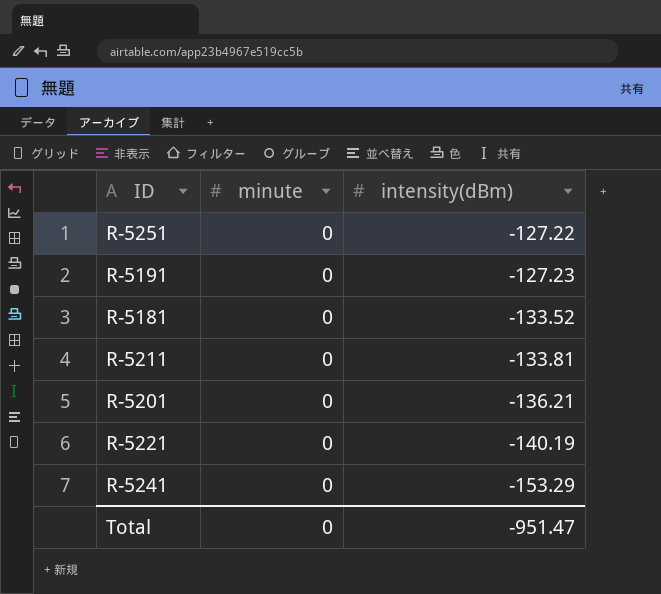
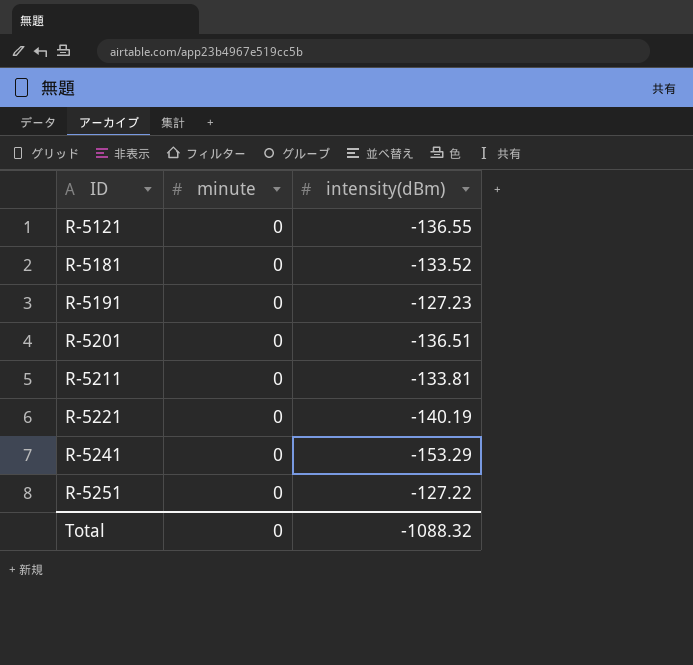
row order: intensity(dBm) descending -> ID ascending
row R-5121: none -> 0 | -136.55
R-5201 | intensity(dBm): -136.21 -> -136.51
Total | intensity(dBm): -951.47 -> -1088.32

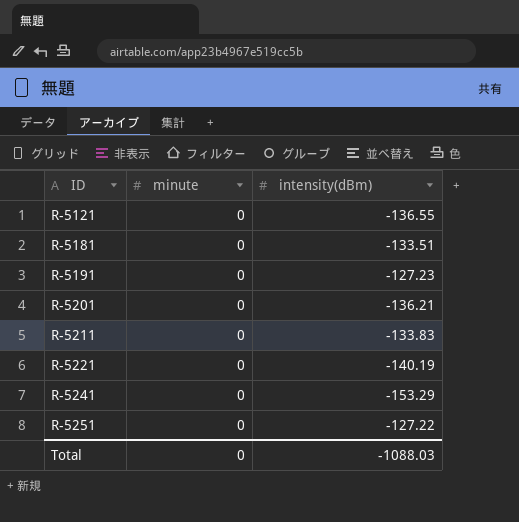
R-5181 | intensity(dBm): -133.52 -> -133.51
R-5201 | intensity(dBm): -136.51 -> -136.21
R-5211 | intensity(dBm): -133.81 -> -133.83
Total | intensity(dBm): -1088.32 -> -1088.03

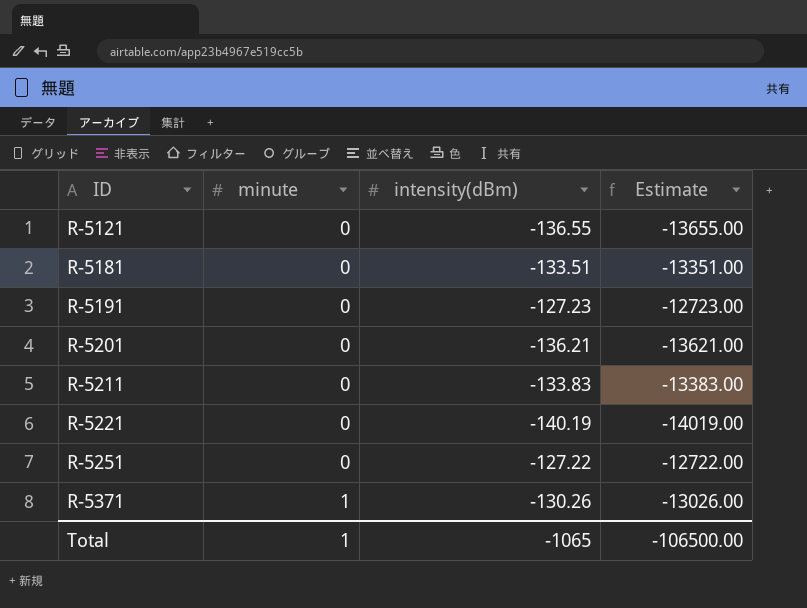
column Estimate | formula: none -> [intensity(dBm)] * 100
row R-5241: 0 | -153.29 -> none
row R-5371: none -> 1 | -130.26 | -13026.00
Total | minute: 0 -> 1
Total | intensity(dBm): -1088.03 -> -1065

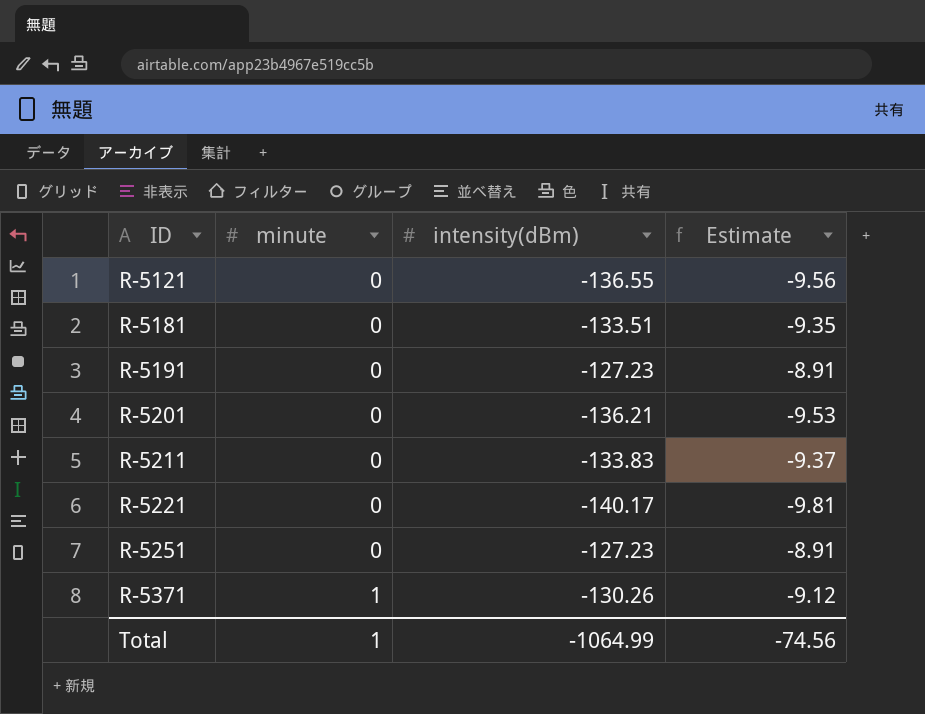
column Estimate | formula: [intensity(dBm)] * 100 -> [intensity(dBm)] * 0.07
R-5221 | intensity(dBm): -140.19 -> -140.17
R-5251 | intensity(dBm): -127.22 -> -127.23
Total | intensity(dBm): -1065 -> -1064.99
Total | Estimate: -106500.00 -> -74.56

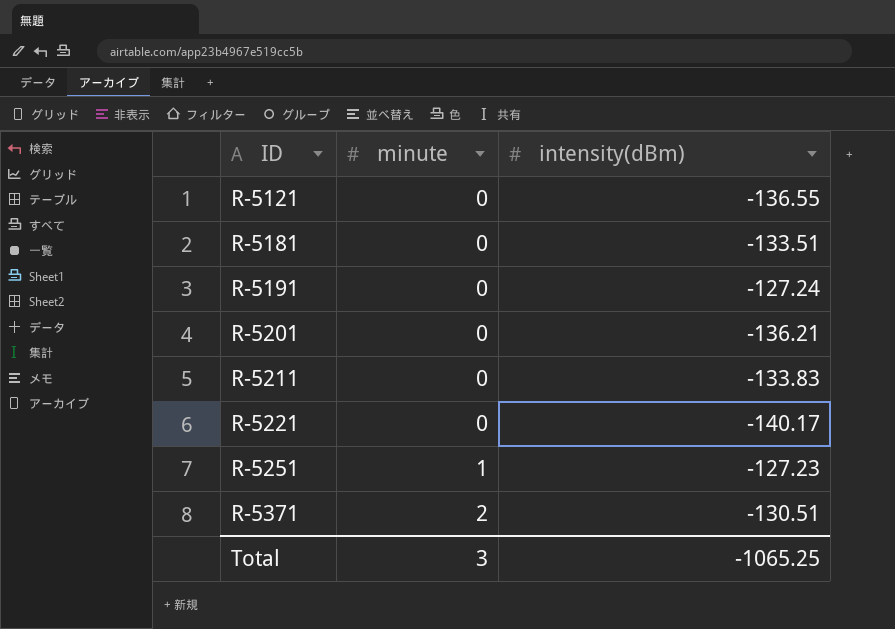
column Estimate | formula: [intensity(dBm)] * 0.07 -> none
R-5191 | intensity(dBm): -127.23 -> -127.24
R-5251 | minute: 0 -> 1
R-5371 | minute: 1 -> 2
R-5371 | intensity(dBm): -130.26 -> -130.51
Total | minute: 1 -> 3
Total | intensity(dBm): -1064.99 -> -1065.25

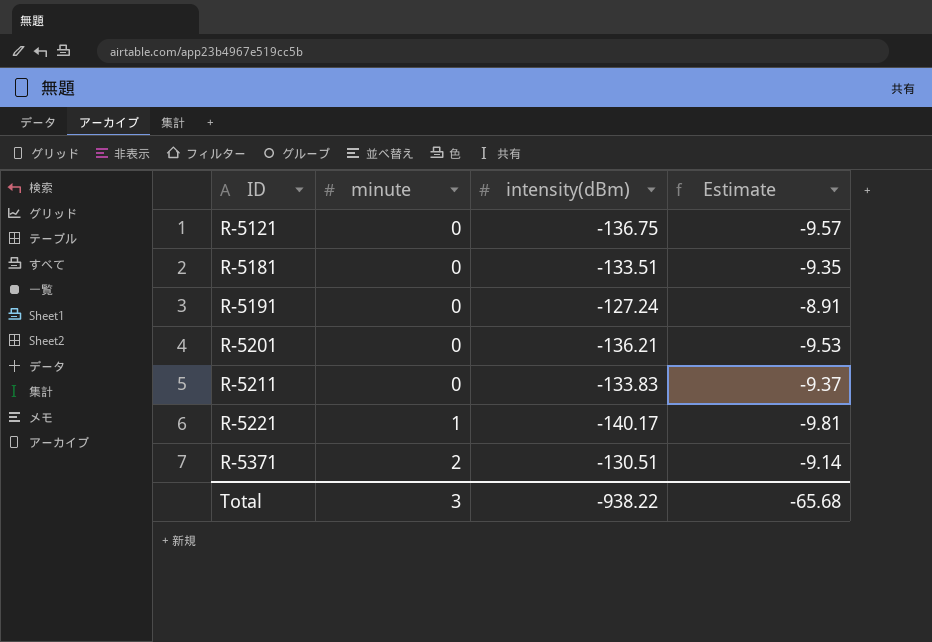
column Estimate | formula: none -> [intensity(dBm)] * 0.07
row R-5251: 1 | -127.23 -> none
R-5121 | intensity(dBm): -136.55 -> -136.75
R-5221 | minute: 0 -> 1
Total | intensity(dBm): -1065.25 -> -938.22

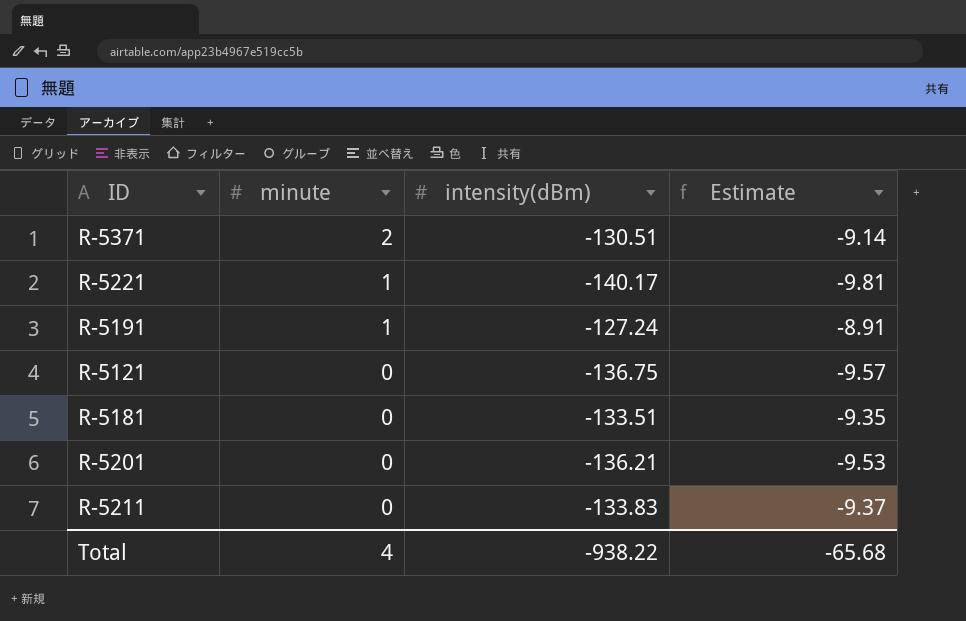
row order: ID ascending -> minute descending
R-5191 | minute: 0 -> 1
Total | minute: 3 -> 4

